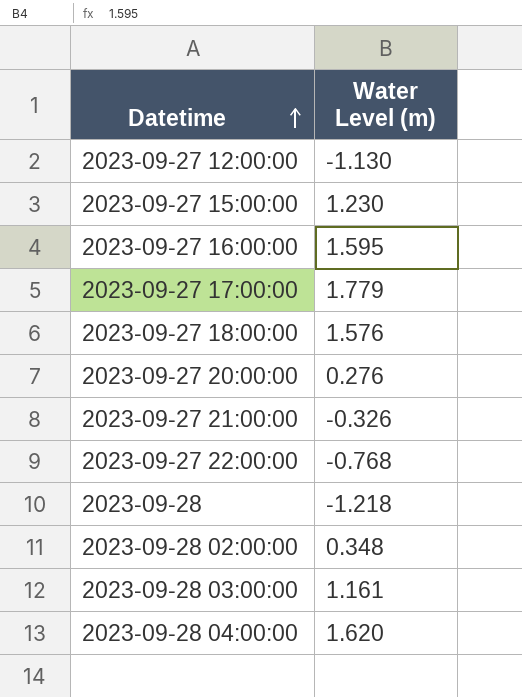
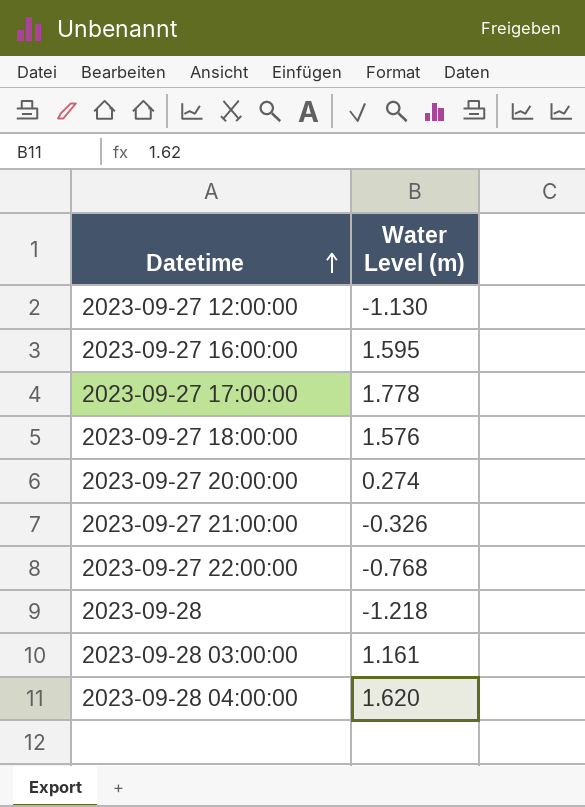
row 2023-09-27 15:00:00: 1.230 -> none
row 2023-09-28 02:00:00: 0.348 -> none
2023-09-27 17:00:00 | Water Level (m): 1.779 -> 1.778
2023-09-27 20:00:00 | Water Level (m): 0.276 -> 0.274

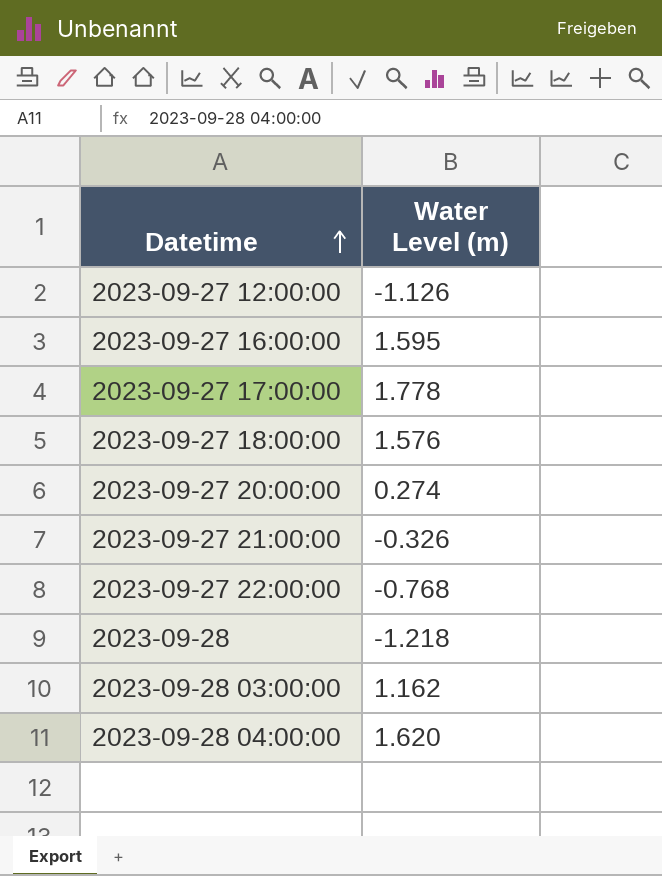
2023-09-27 12:00:00 | Water Level (m): -1.130 -> -1.126
2023-09-28 03:00:00 | Water Level (m): 1.161 -> 1.162

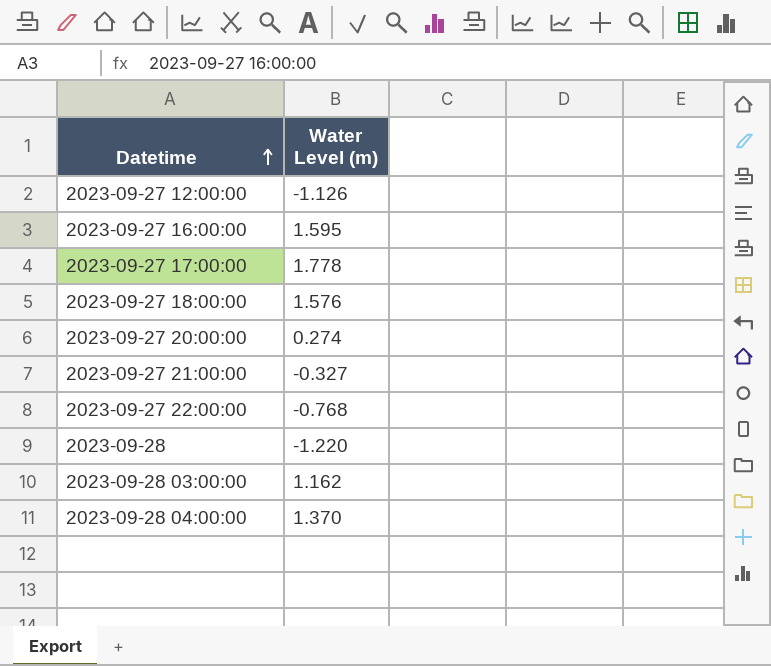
2023-09-27 21:00:00 | Water Level (m): -0.326 -> -0.327
2023-09-28 | Water Level (m): -1.218 -> -1.220
2023-09-28 04:00:00 | Water Level (m): 1.620 -> 1.370

